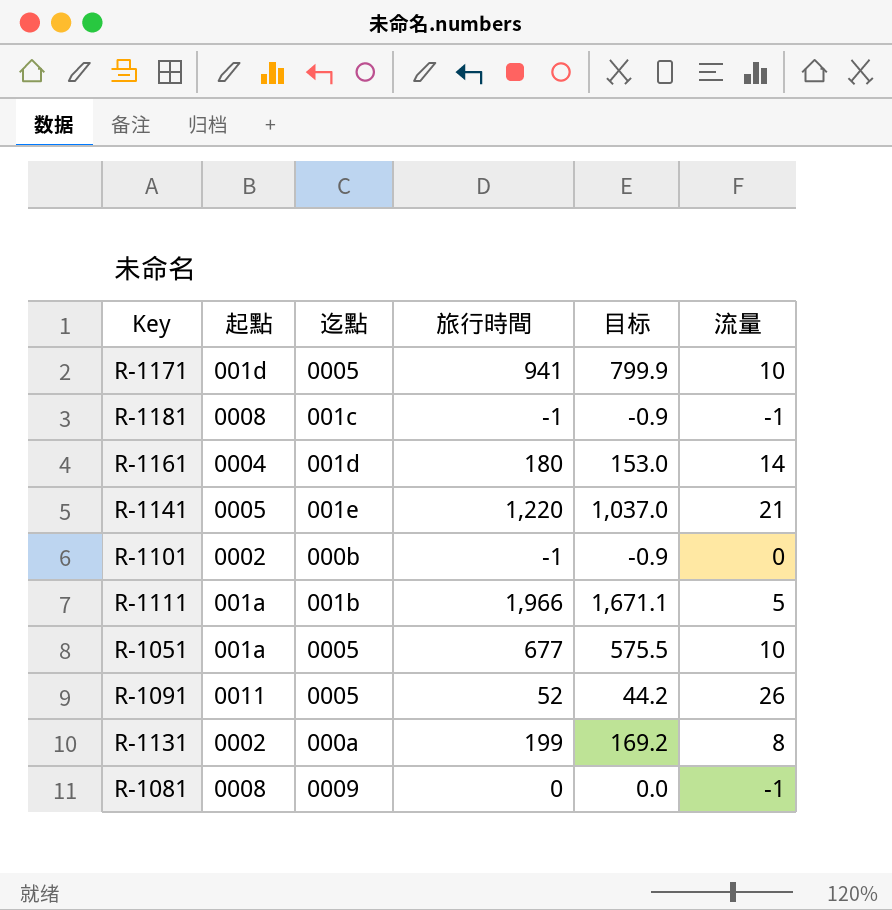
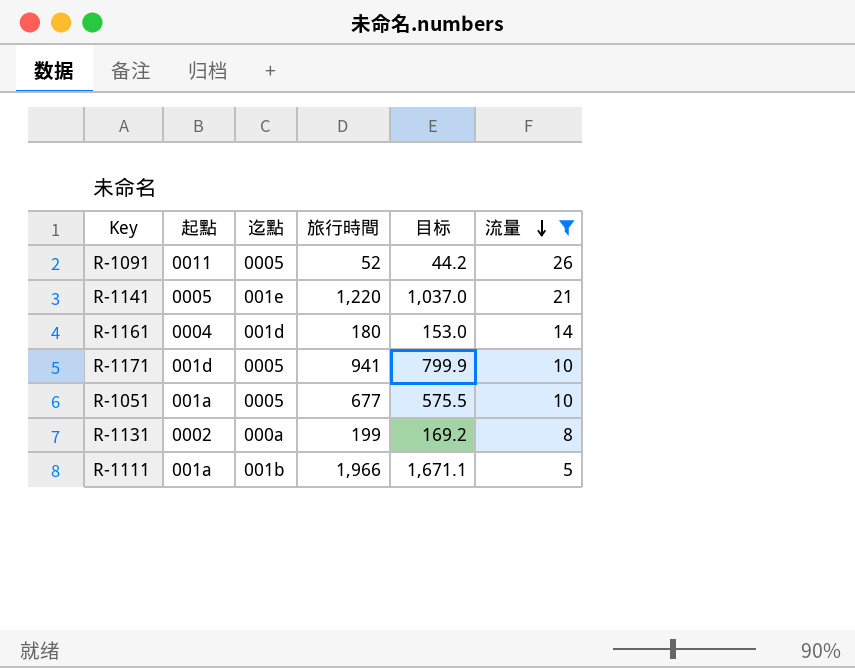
filter: none -> 流量 >= 5
row order: none -> 流量 descending

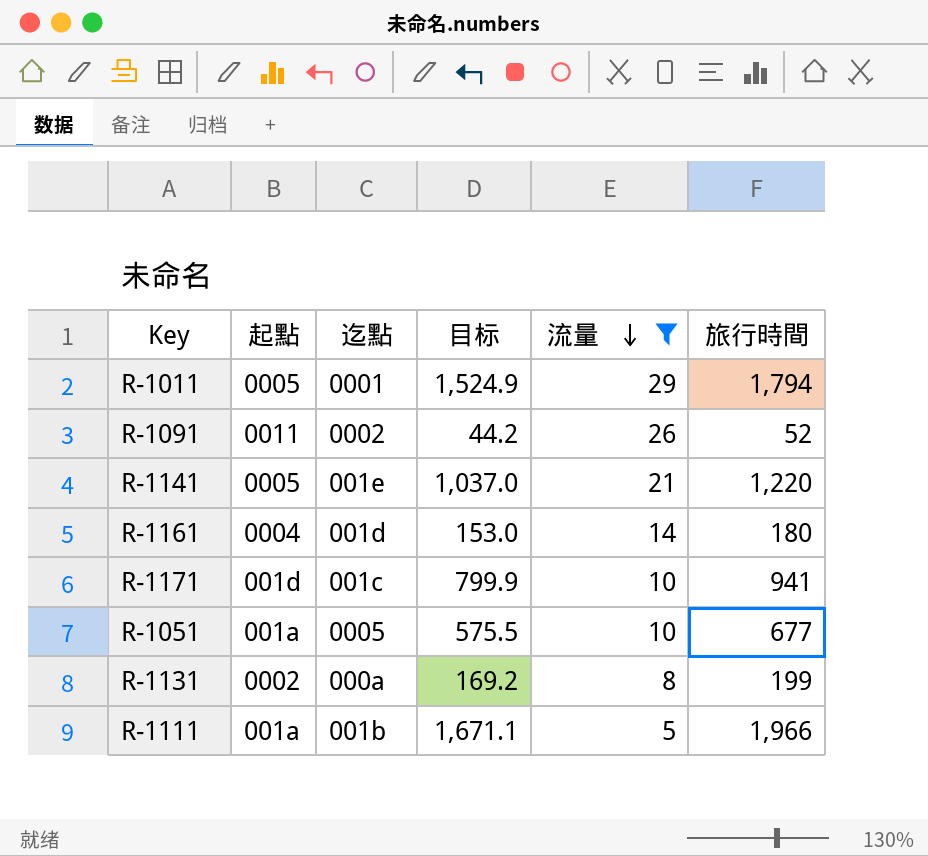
column 旅行時間 | position: 4 -> 6
row R-1011: none -> 0005 | 0001 | 1,524.9 | 29 | 1,794
R-1091 | 迄點: 0005 -> 0002
R-1171 | 迄點: 0005 -> 001c

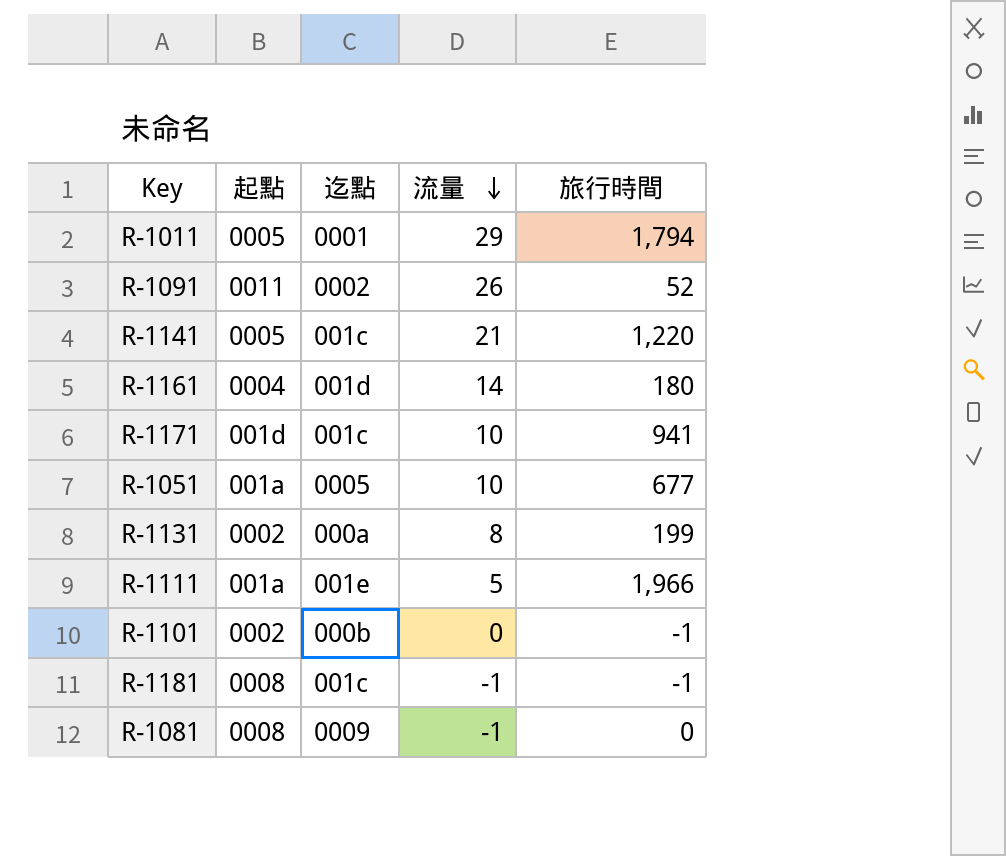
filter: 流量 >= 5 -> none
column 目标 | formula: [旅行時間] * 0.85 -> none
R-1141 | 迄點: 001e -> 001c
R-1111 | 迄點: 001b -> 001e

